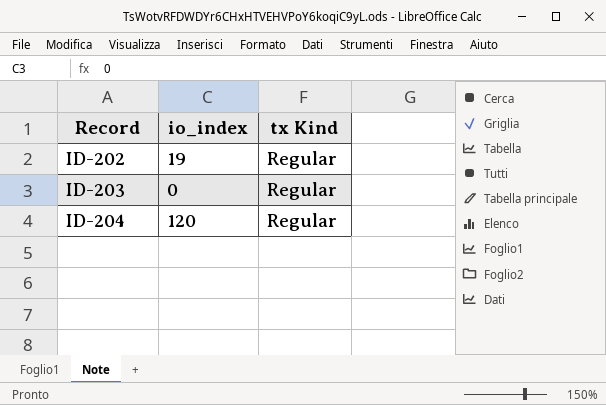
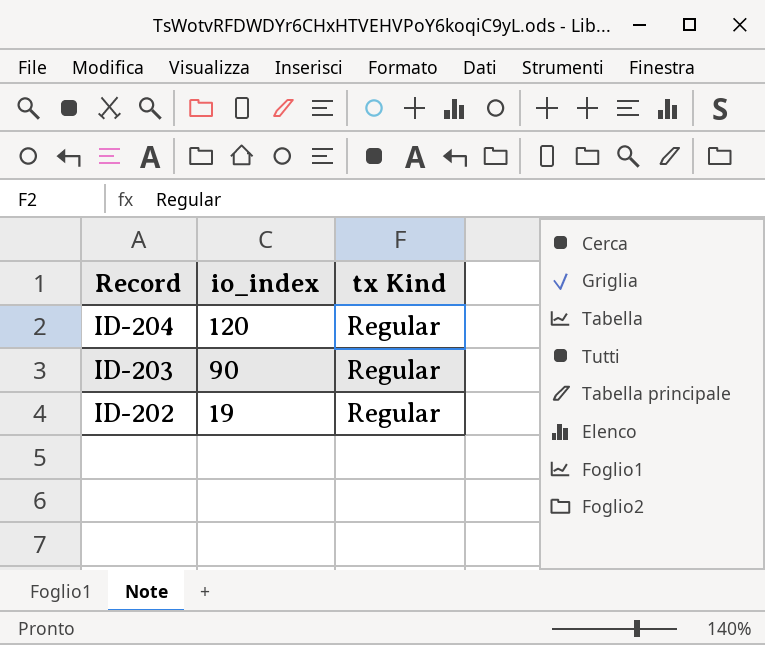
row order: Record ascending -> Record descending
ID-203 | io_index: 0 -> 90

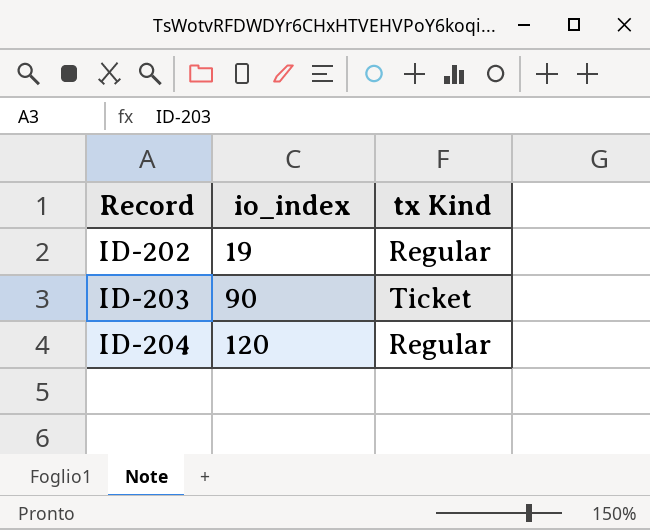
row order: Record descending -> Record ascending
ID-203 | tx Kind: Regular -> Ticket

